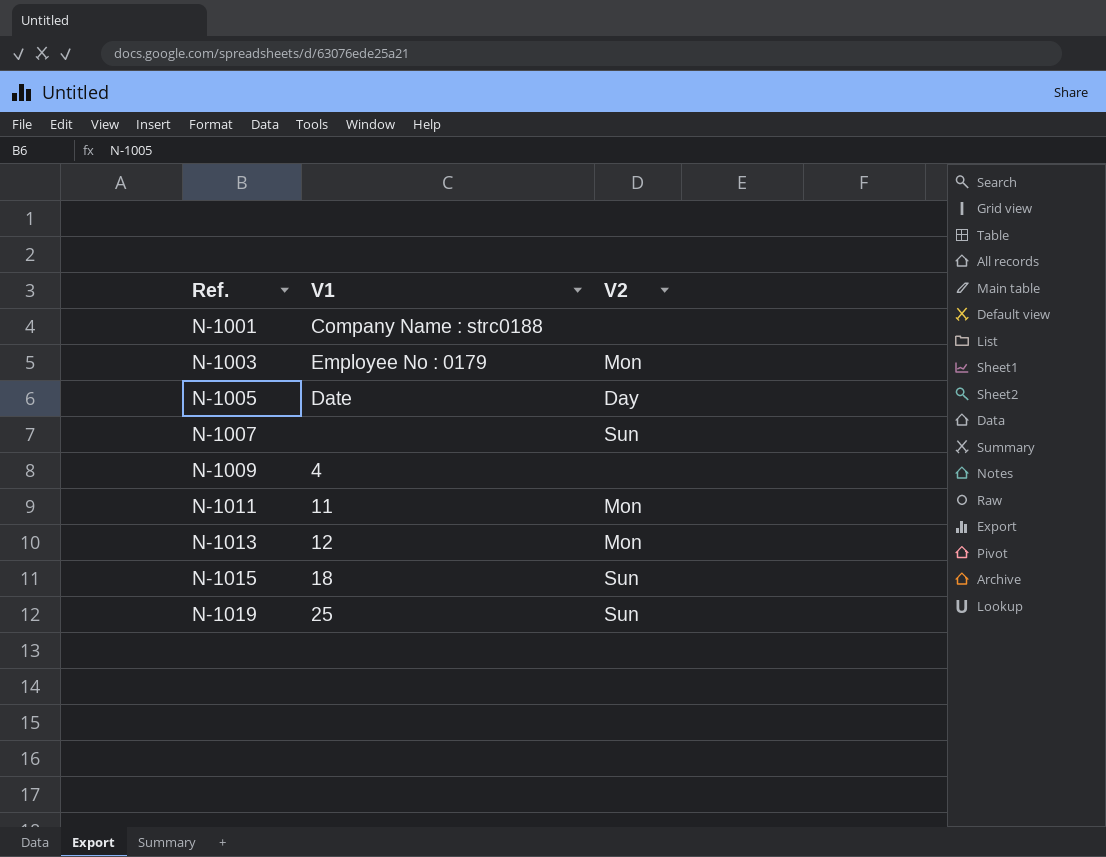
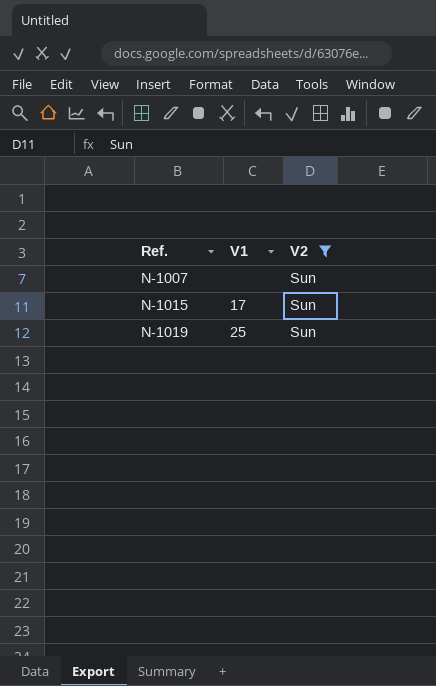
filter: none -> V2 = Sun
N-1015 | V1: 18 -> 17

